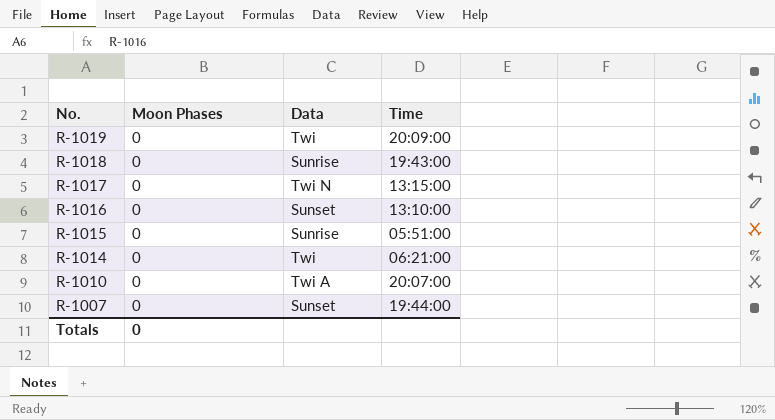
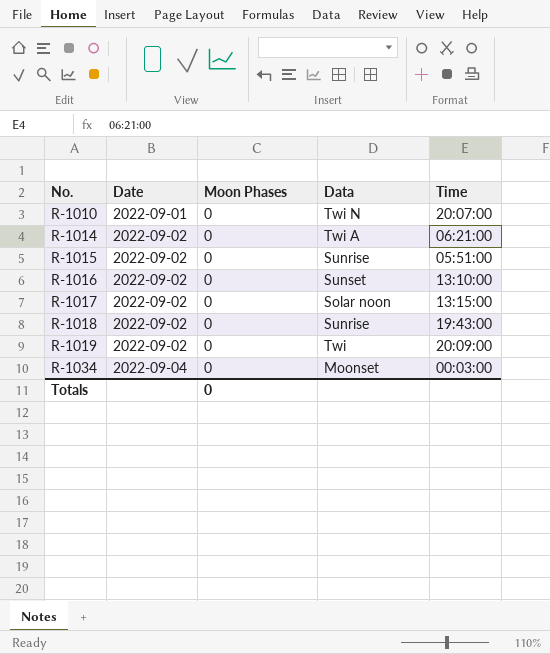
row order: No. descending -> No. ascending
column Date | position: none -> 2
row R-1007: 0 | Sunset | 19:44:00 -> none
R-1010 | Data: Twi A -> Twi N
R-1014 | Data: Twi -> Twi A
R-1017 | Data: Twi N -> Solar noon
row R-1034: none -> 2022-09-04 | 0 | Moonset | 00:03:00

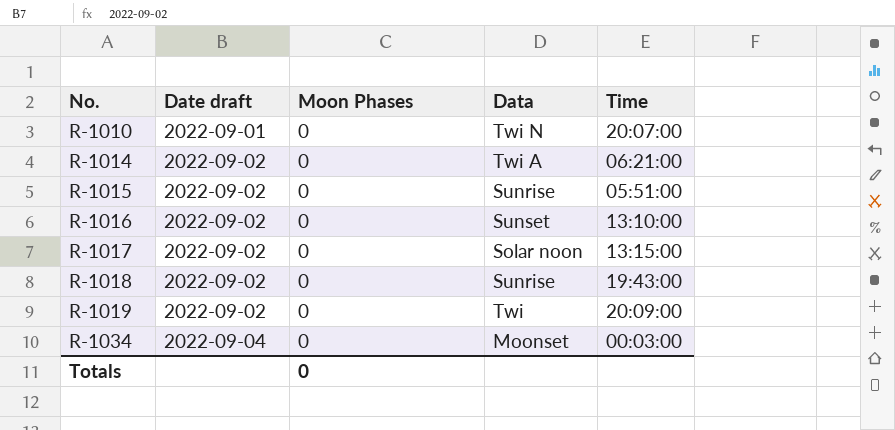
column name: Date -> Date draft

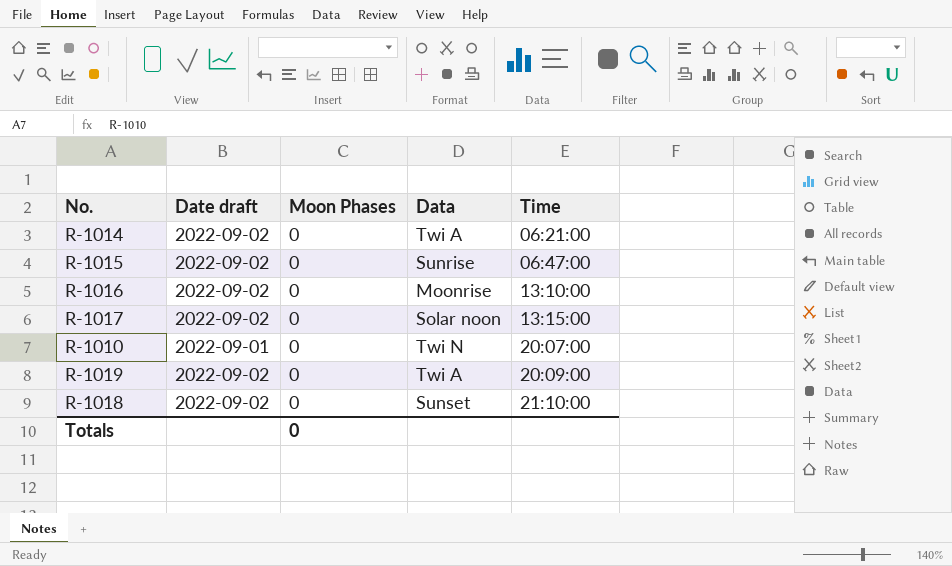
row order: No. ascending -> Time ascending
row R-1034: 2022-09-04 | 0 | Moonset | 00:03:00 -> none
R-1015 | Time: 05:51:00 -> 06:47:00
R-1016 | Data: Sunset -> Moonrise
R-1019 | Data: Twi -> Twi A
R-1018 | Data: Sunrise -> Sunset
R-1018 | Time: 19:43:00 -> 21:10:00

